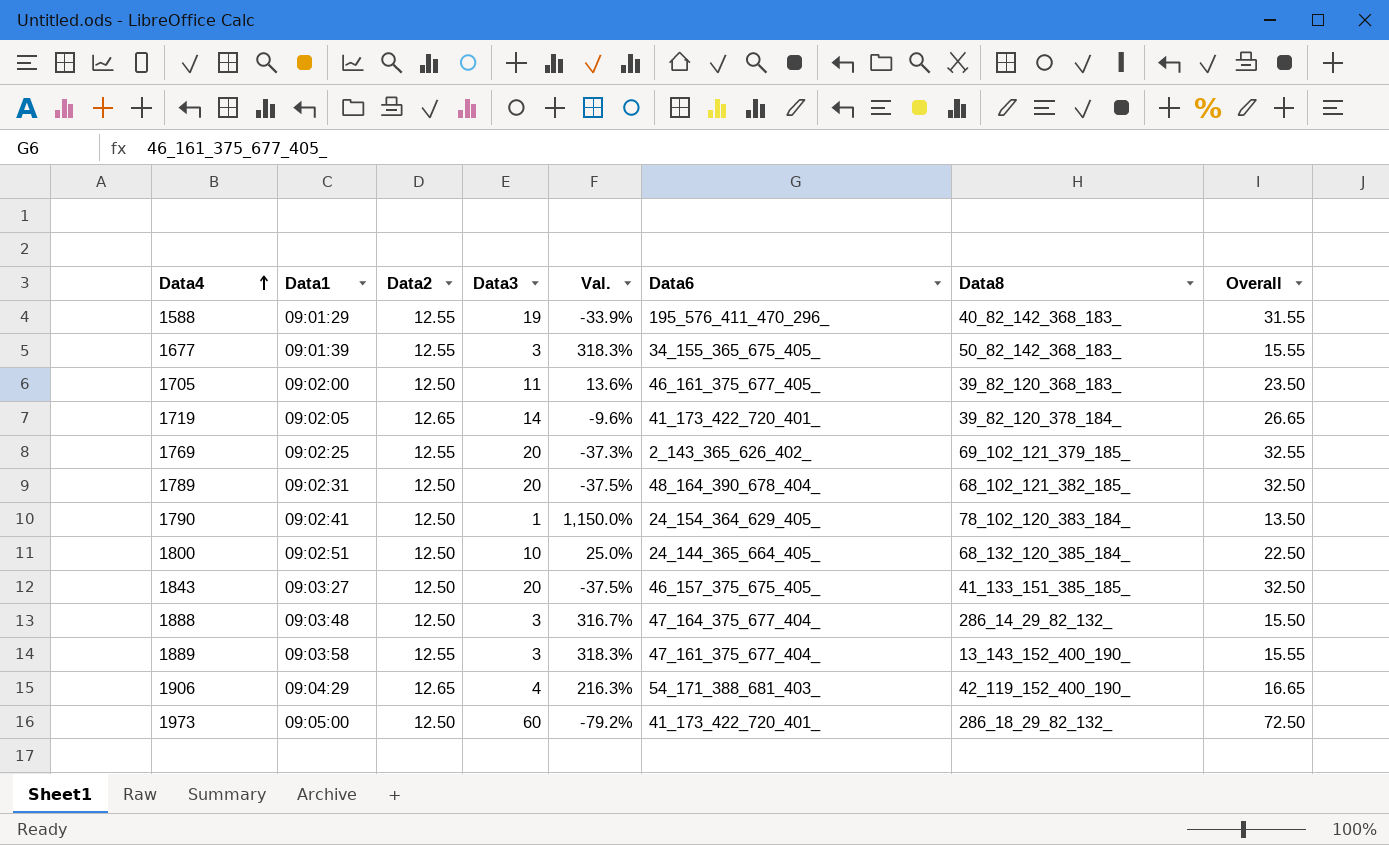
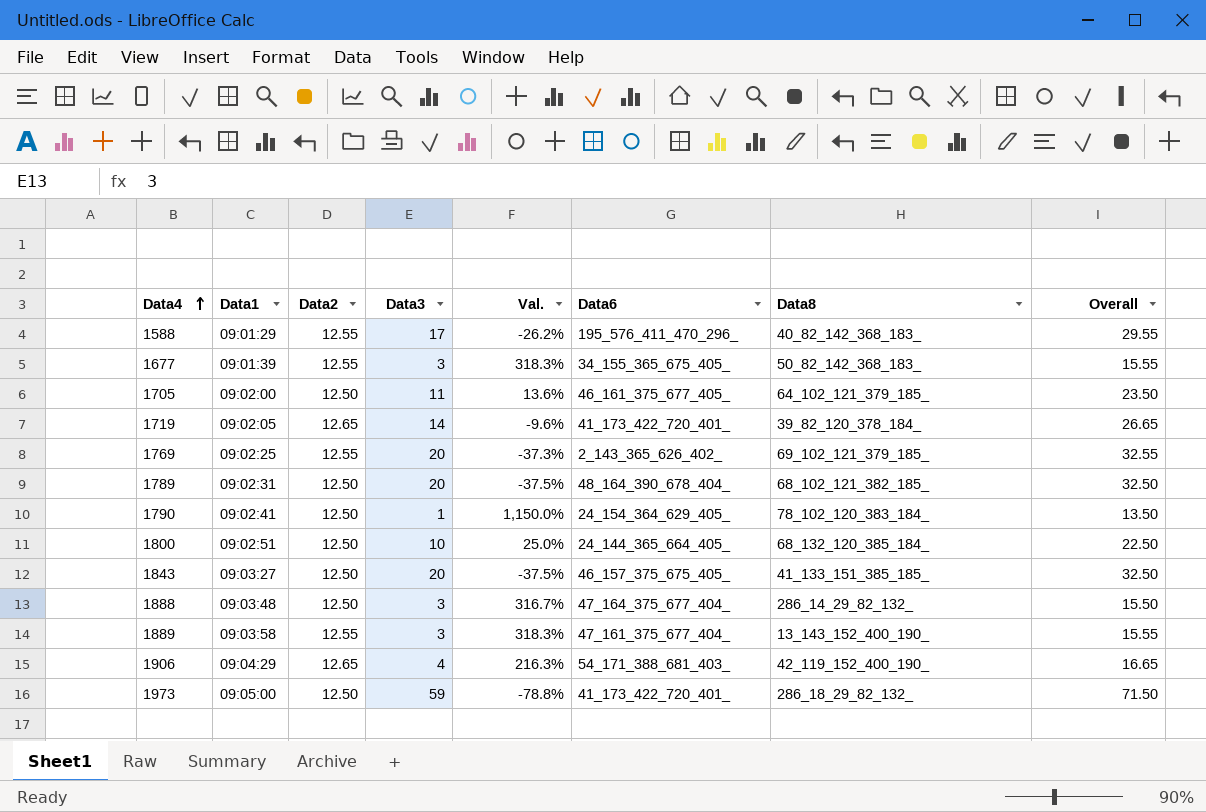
1588 | Data3: 19 -> 17
1588 | Val.: -33.9% -> -26.2%
1588 | Overall: 31.55 -> 29.55
1705 | Data8: 39_82_120_368_183_ -> 64_102_121_379_185_
1973 | Data3: 60 -> 59
1973 | Val.: -79.2% -> -78.8%
1973 | Overall: 72.50 -> 71.50

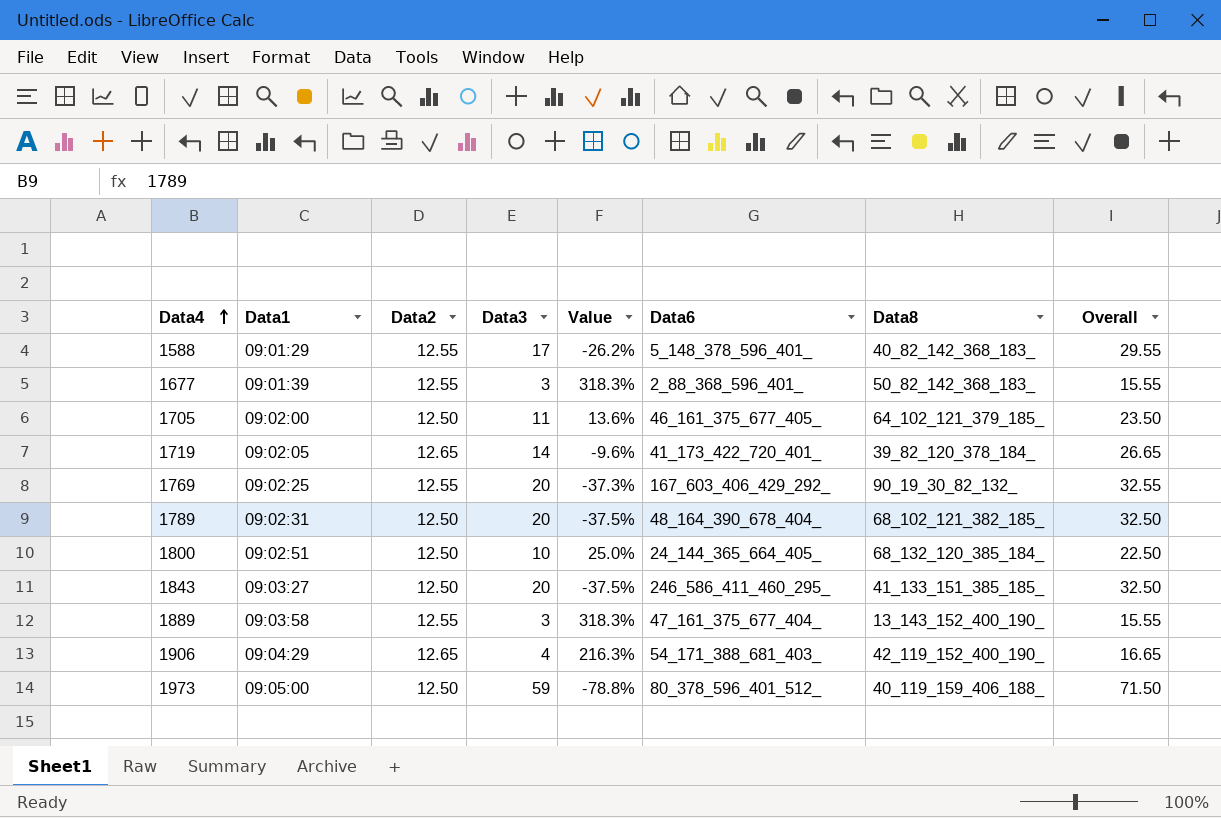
column name: Val. -> Value
row 1790: 09:02:41 | 12.50 | 1 | 1,150.0% | 24_154_364_629_405_ | 78_102_120_383_184_ | 13.50 -> none
row 1888: 09:03:48 | 12.50 | 3 | 316.7% | 47_164_375_677_404_ | 286_14_29_82_132_ | 15.50 -> none
1588 | Data6: 195_576_411_470_296_ -> 5_148_378_596_401_
1677 | Data6: 34_155_365_675_405_ -> 2_88_368_596_401_
1769 | Data6: 2_143_365_626_402_ -> 167_603_406_429_292_
1769 | Data8: 69_102_121_379_185_ -> 90_19_30_82_132_
1843 | Data6: 46_157_375_675_405_ -> 246_586_411_460_295_
1973 | Data6: 41_173_422_720_401_ -> 80_378_596_401_512_
1973 | Data8: 286_18_29_82_132_ -> 40_119_159_406_188_

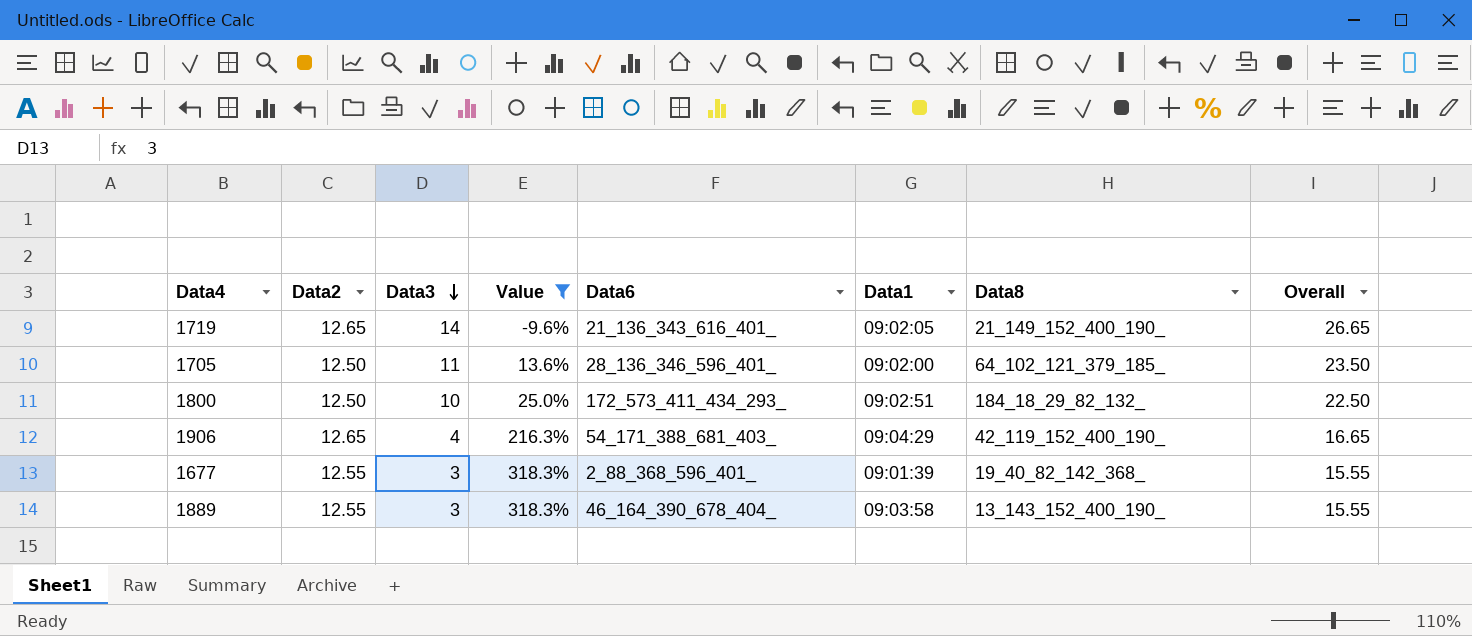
filter: none -> Value >= -9.6%
row order: Data4 ascending -> Data3 descending
column Data1 | position: 2 -> 6
1719 | Data6: 41_173_422_720_401_ -> 21_136_343_616_401_
1719 | Data8: 39_82_120_378_184_ -> 21_149_152_400_190_
1705 | Data6: 46_161_375_677_405_ -> 28_136_346_596_401_
1800 | Data6: 24_144_365_664_405_ -> 172_573_411_434_293_
1800 | Data8: 68_132_120_385_184_ -> 184_18_29_82_132_
1677 | Data8: 50_82_142_368_183_ -> 19_40_82_142_368_
1889 | Data6: 47_161_375_677_404_ -> 46_164_390_678_404_

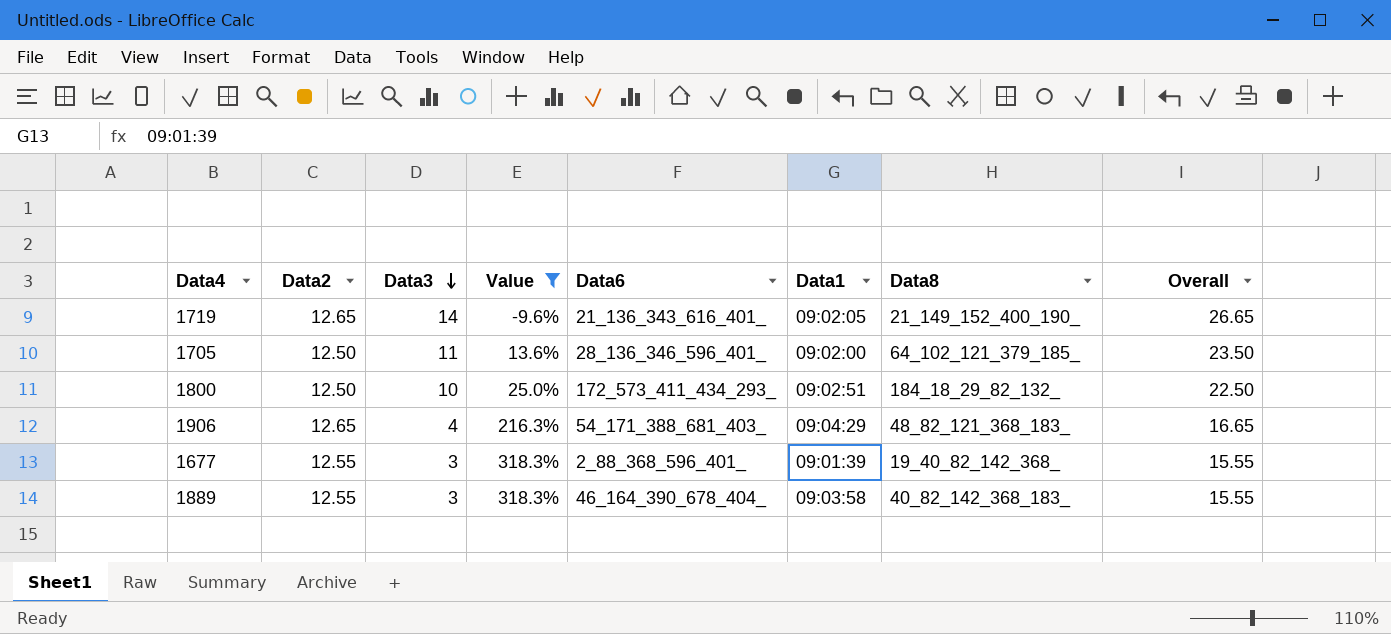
1906 | Data8: 42_119_152_400_190_ -> 48_82_121_368_183_
1889 | Data8: 13_143_152_400_190_ -> 40_82_142_368_183_

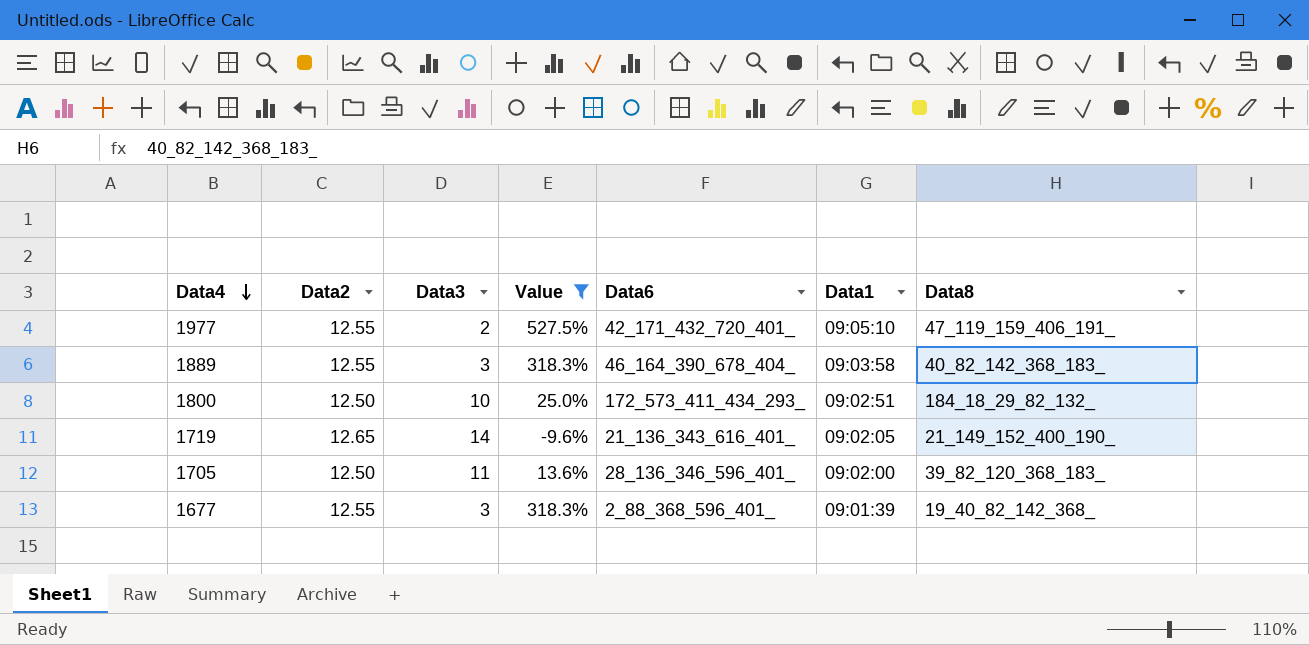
row order: Data3 descending -> Data4 descending
column Overall | formula: [Data2] + [Data3] -> none
row 1906: 12.65 | 4 | 216.3% | 54_171_388_681_403_ | 09:04:29 | 48_82_121_368_183_ | 16.65 -> none
row 1977: none -> 12.55 | 2 | 527.5% | 42_171_432_720_401_ | 09:05:10 | 47_119_159_406_191_
1705 | Data8: 64_102_121_379_185_ -> 39_82_120_368_183_

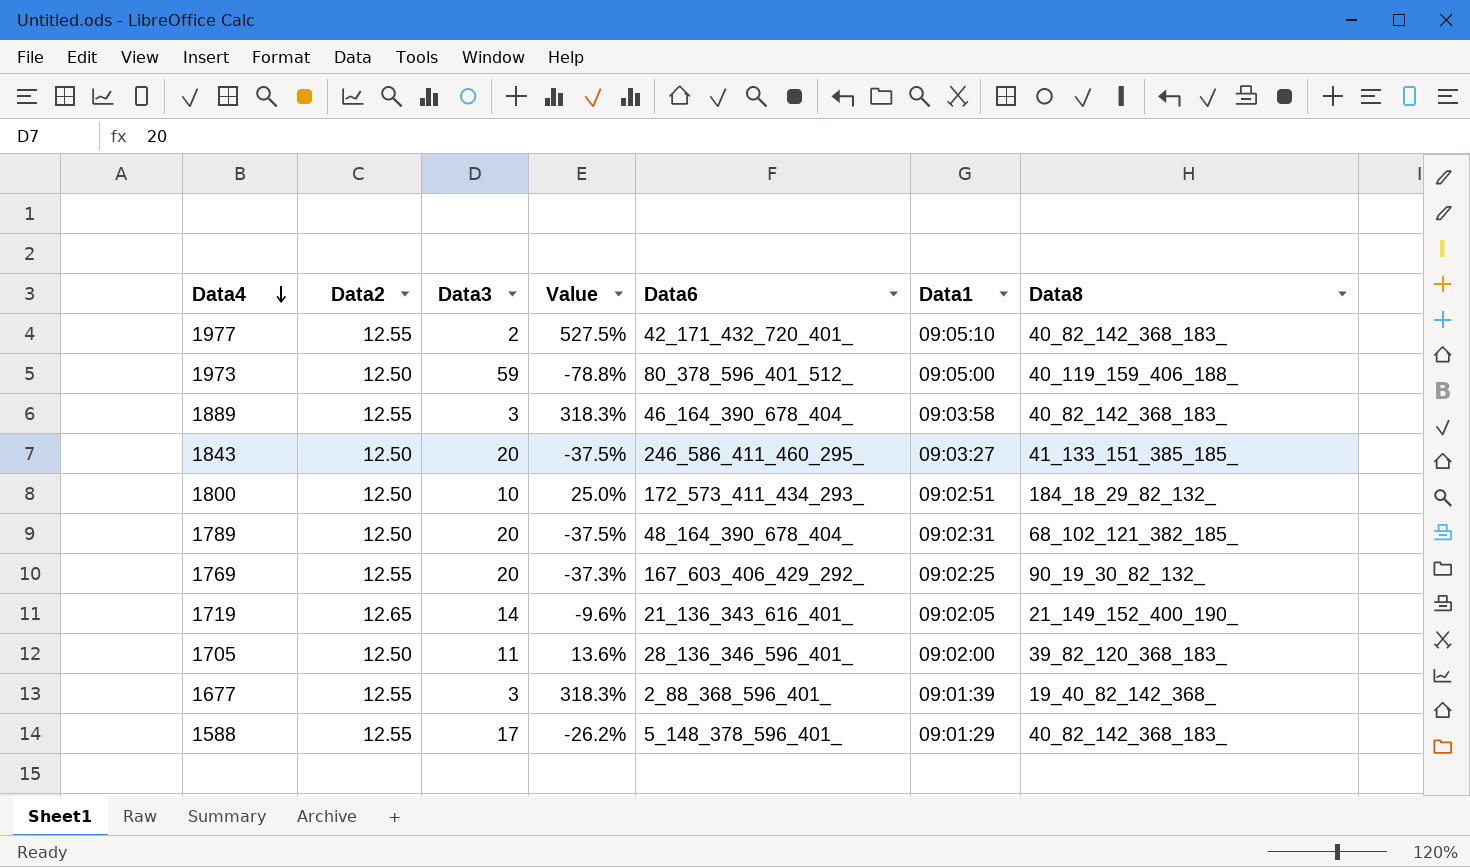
filter: Value >= -9.6% -> none
1977 | Data8: 47_119_159_406_191_ -> 40_82_142_368_183_

